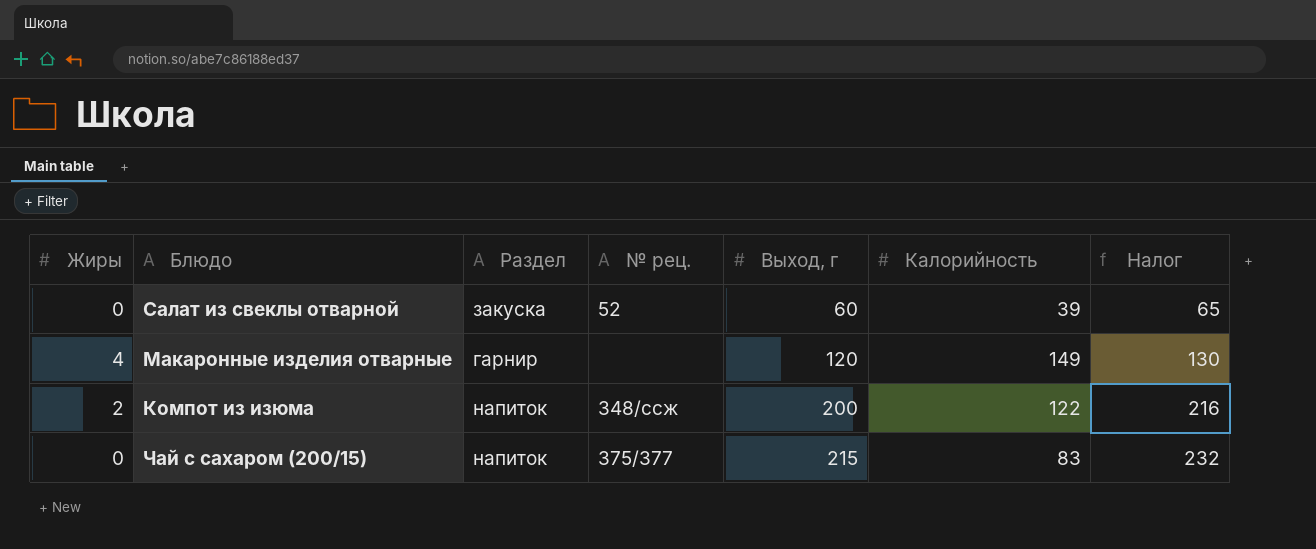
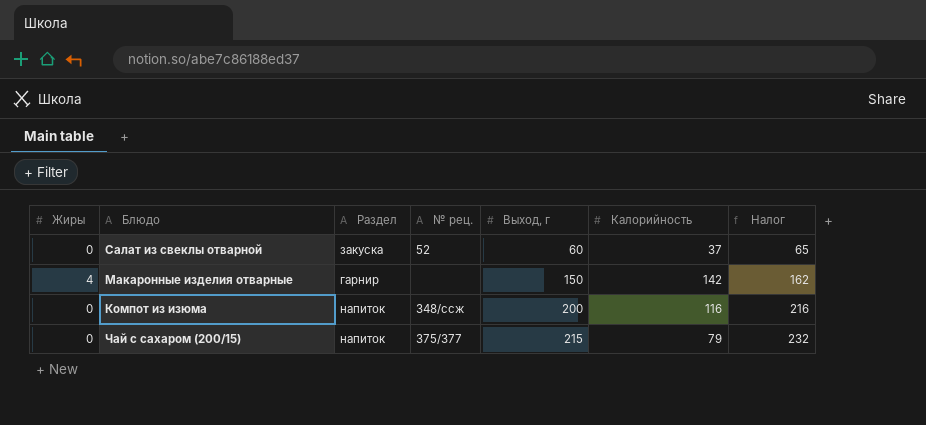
Салат из свеклы отварной | Калорийность: 39 -> 37
Макаронные изделия отварные | Выход, г: 120 -> 150
Макаронные изделия отварные | Калорийность: 149 -> 142
Макаронные изделия отварные | Налог: 130 -> 162
Компот из изюма | Жиры: 2 -> 0
Компот из изюма | Калорийность: 122 -> 116
Чай с сахаром (200/15) | Калорийность: 83 -> 79

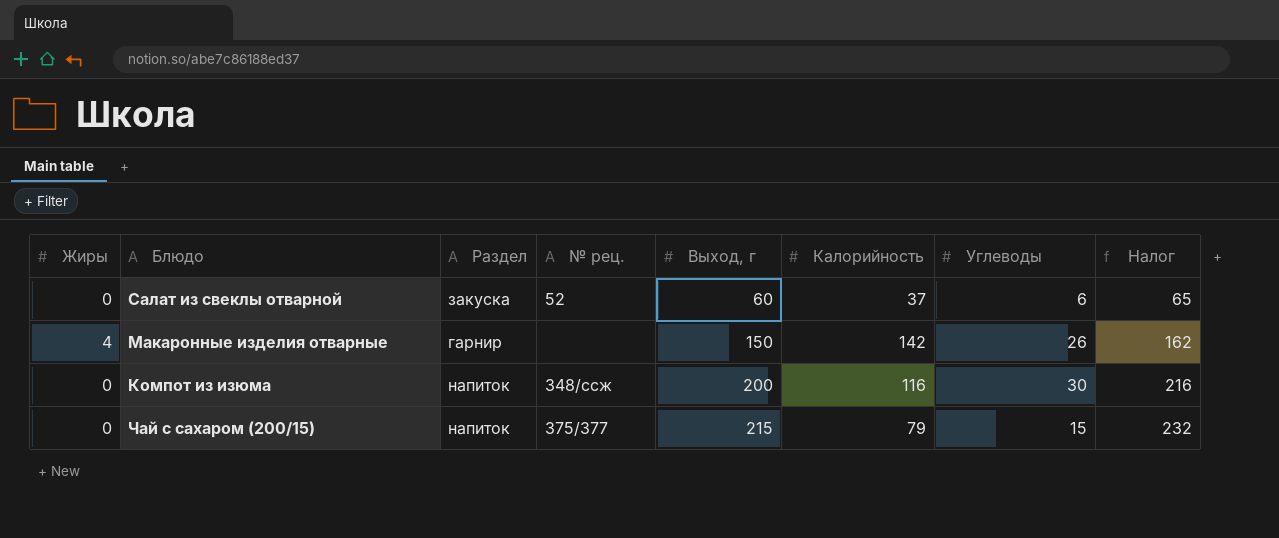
column Углеводы | position: none -> 7

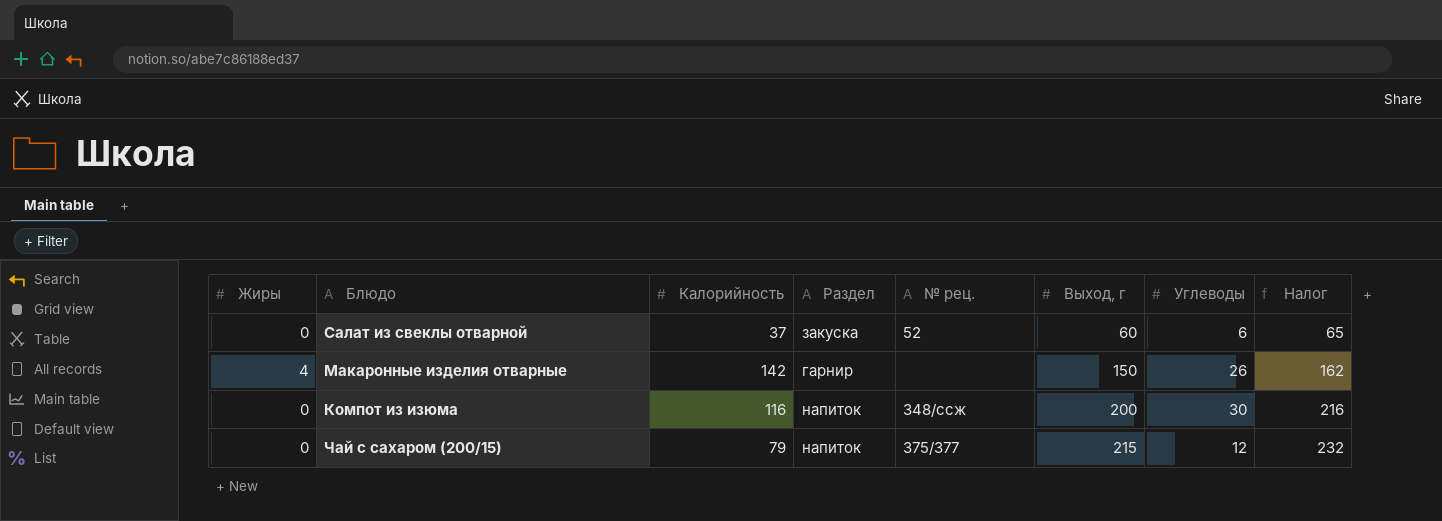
column Калорийность | position: 6 -> 3
Чай с сахаром (200/15) | Углеводы: 15 -> 12

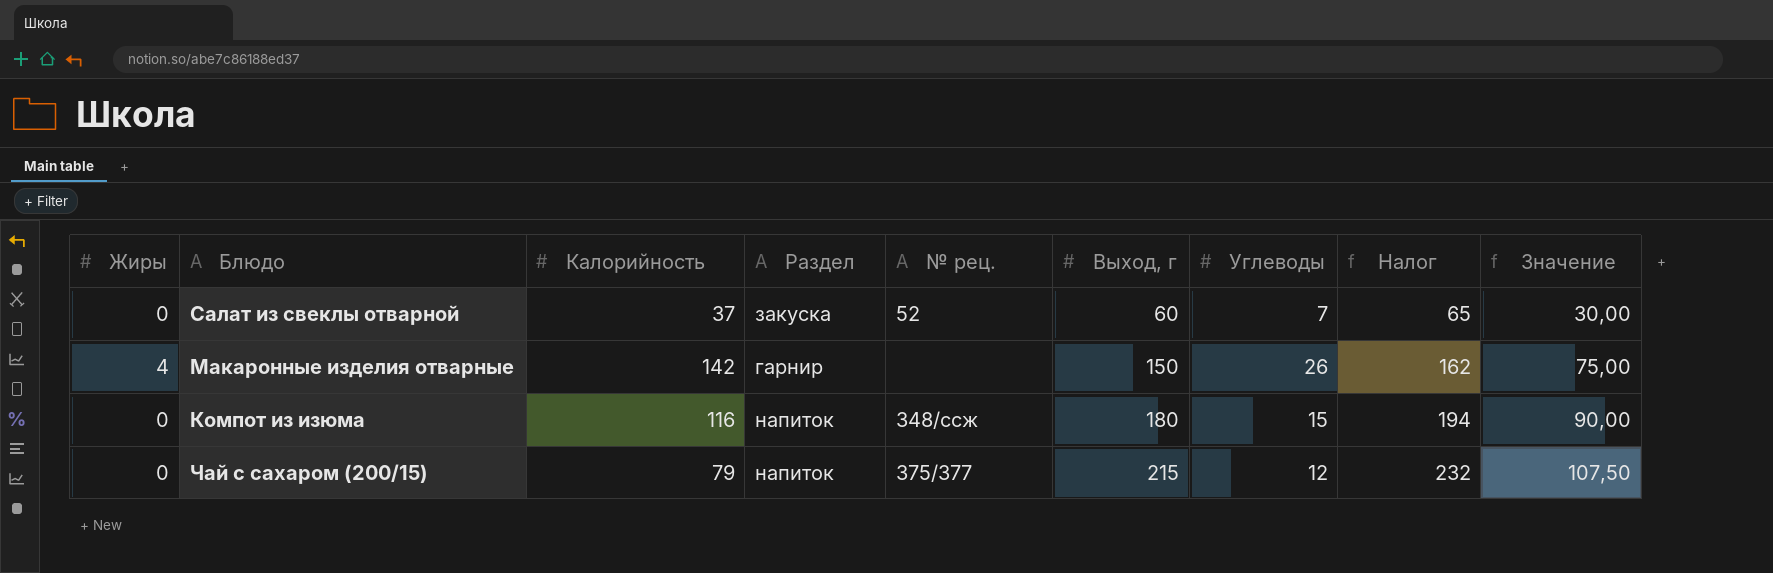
column Значение | formula: none -> [Выход, г] * 0,5
Салат из свеклы отварной | Углеводы: 6 -> 7
Компот из изюма | Выход, г: 200 -> 180
Компот из изюма | Углеводы: 30 -> 15
Компот из изюма | Налог: 216 -> 194

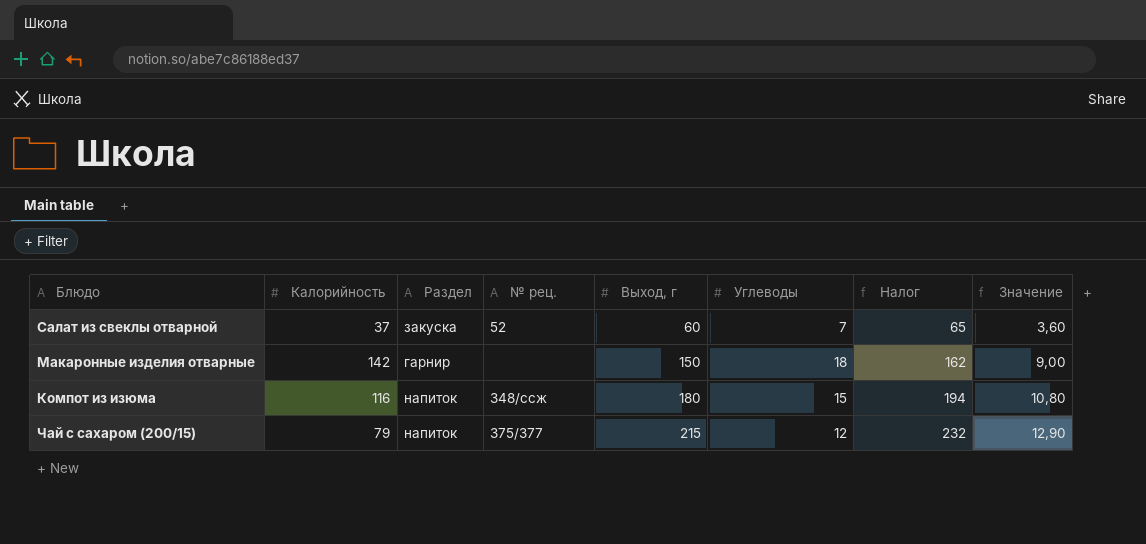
column Жиры | position: 1 -> none
column Значение | formula: [Выход, г] * 0,5 -> [Выход, г] * 0,06
Макаронные изделия отварные | Углеводы: 26 -> 18

